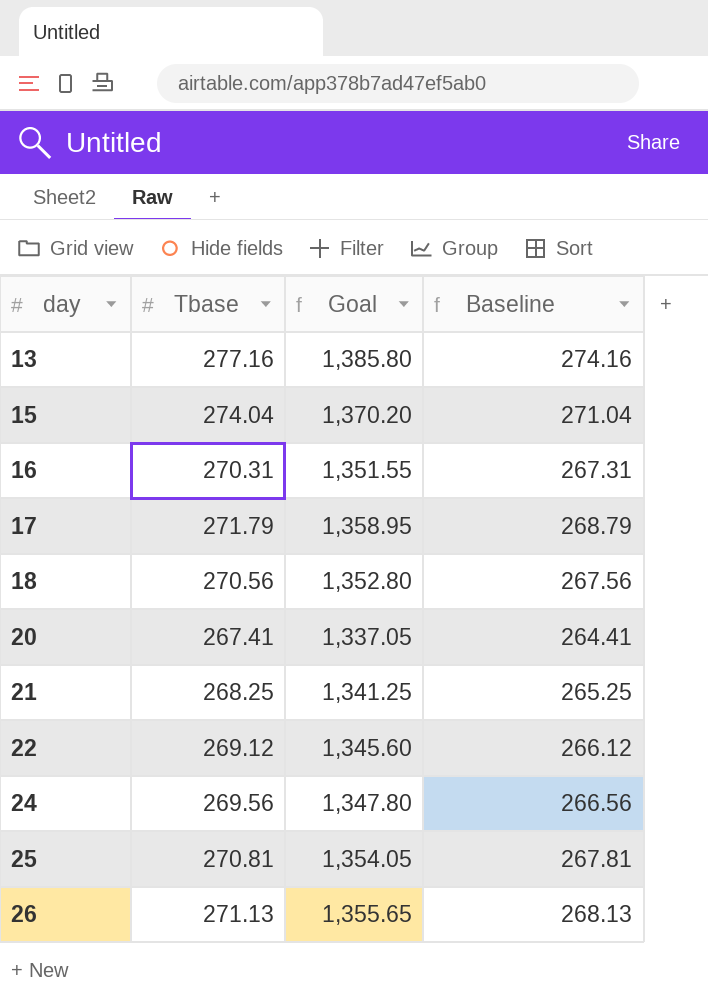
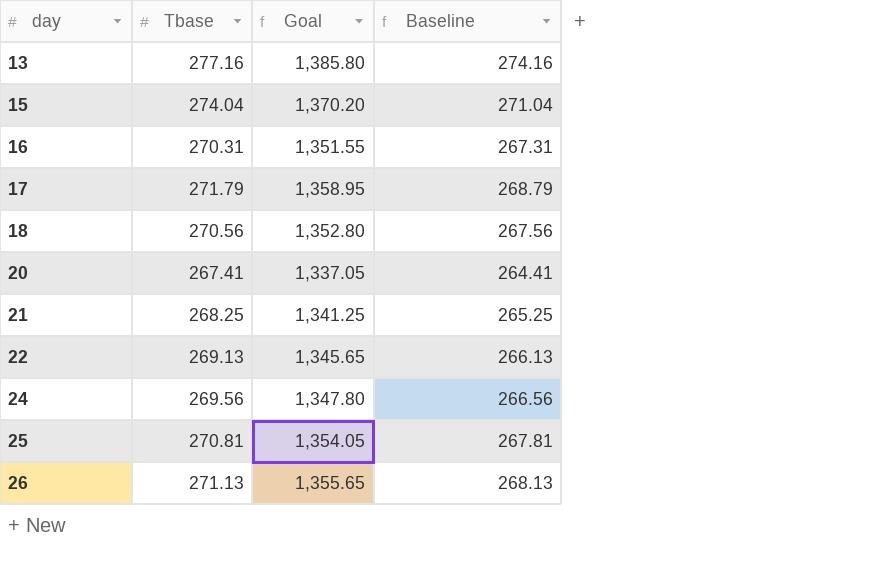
22 | Tbase: 269.12 -> 269.13
22 | Goal: 1,345.60 -> 1,345.65
22 | Baseline: 266.12 -> 266.13

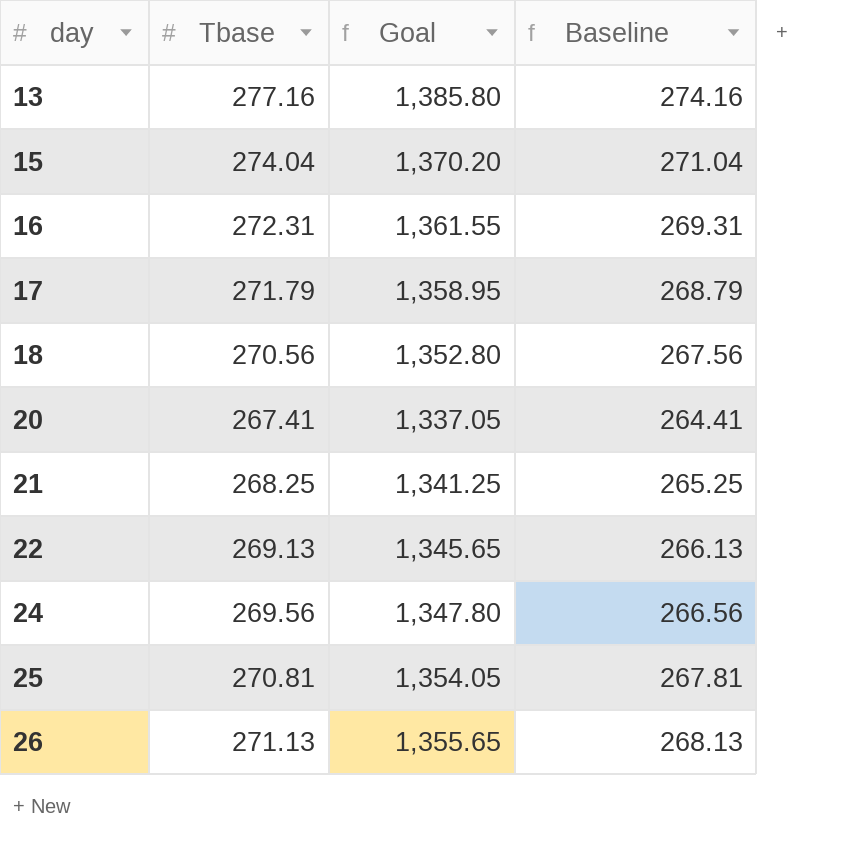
16 | Tbase: 270.31 -> 272.31
16 | Goal: 1,351.55 -> 1,361.55
16 | Baseline: 267.31 -> 269.31

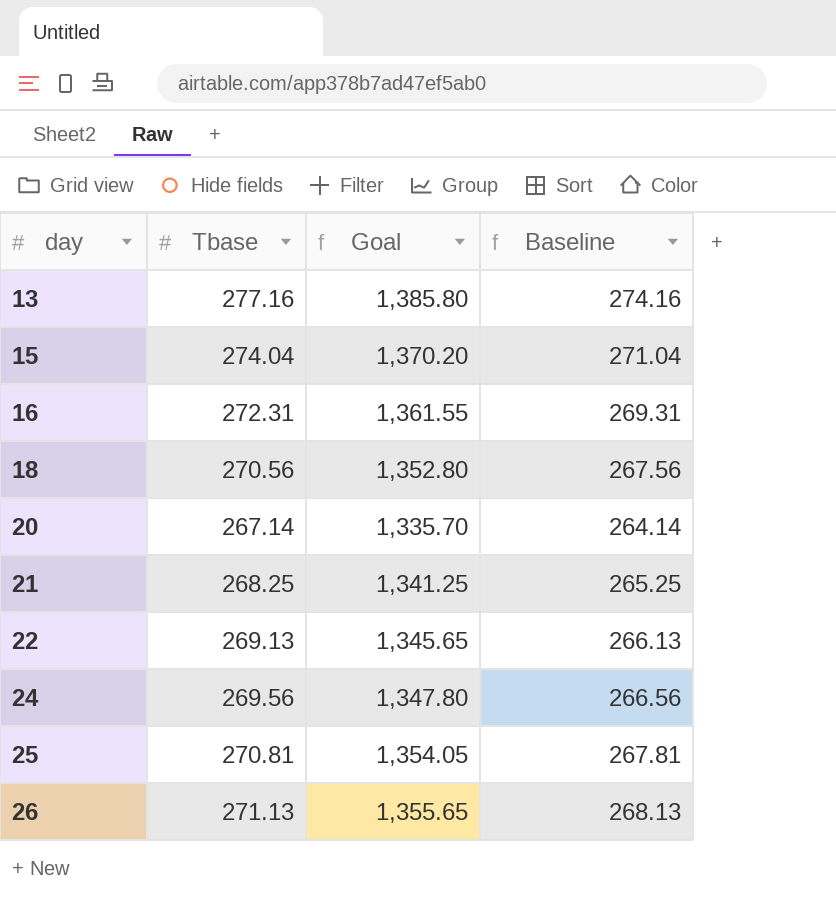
row 17: 271.79 | 1,358.95 | 268.79 -> none
20 | Tbase: 267.41 -> 267.14
20 | Goal: 1,337.05 -> 1,335.70
20 | Baseline: 264.41 -> 264.14

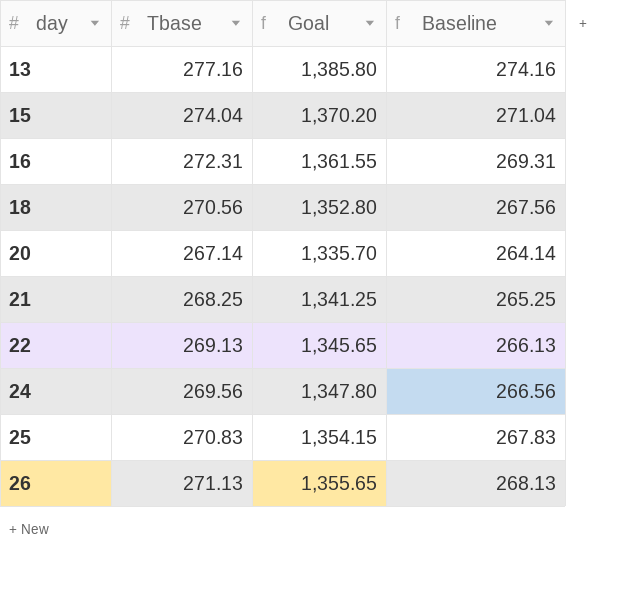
25 | Tbase: 270.81 -> 270.83
25 | Goal: 1,354.05 -> 1,354.15
25 | Baseline: 267.81 -> 267.83

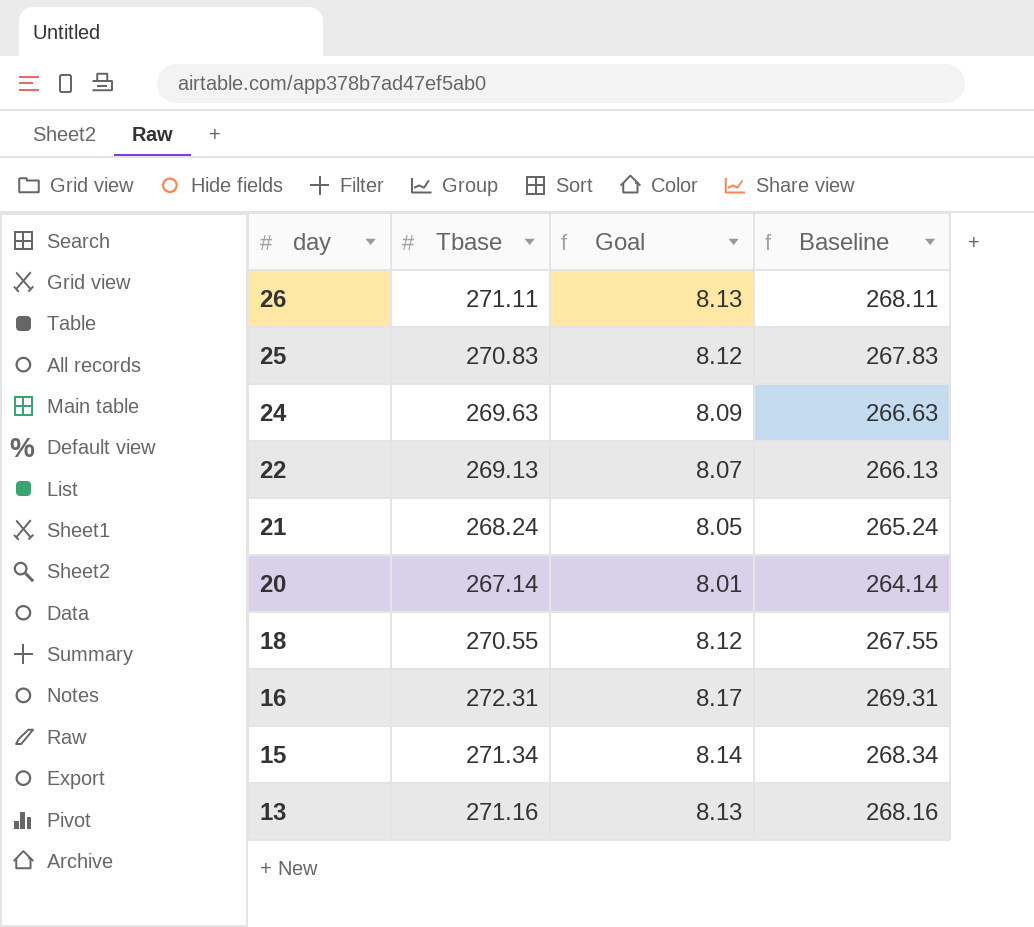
row order: day ascending -> day descending
column Goal | formula: [Tbase] * 5 -> [Tbase] * 0.03
26 | Tbase: 271.13 -> 271.11
26 | Baseline: 268.13 -> 268.11
24 | Tbase: 269.56 -> 269.63
24 | Baseline: 266.56 -> 266.63
21 | Tbase: 268.25 -> 268.24
21 | Baseline: 265.25 -> 265.24
18 | Tbase: 270.56 -> 270.55
18 | Baseline: 267.56 -> 267.55
15 | Tbase: 274.04 -> 271.34
15 | Baseline: 271.04 -> 268.34
13 | Tbase: 277.16 -> 271.16
13 | Baseline: 274.16 -> 268.16

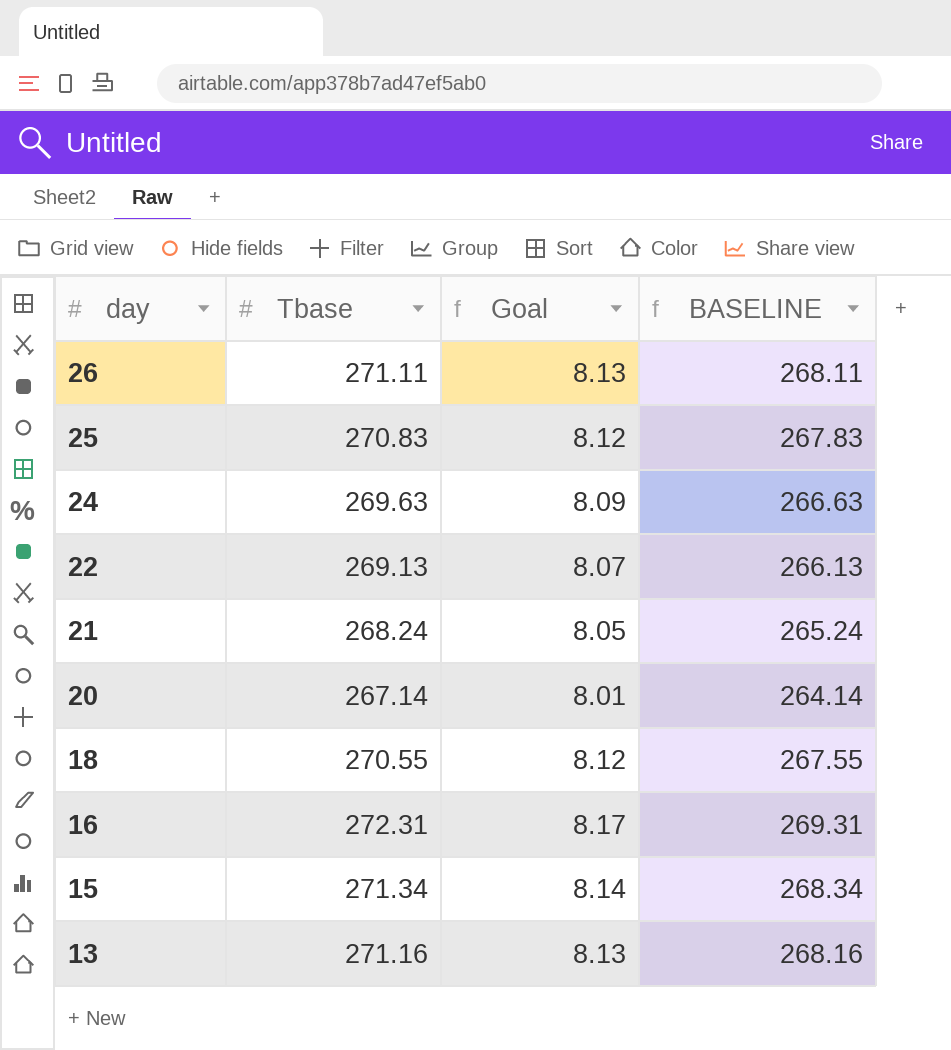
column name: Baseline -> BASELINE

